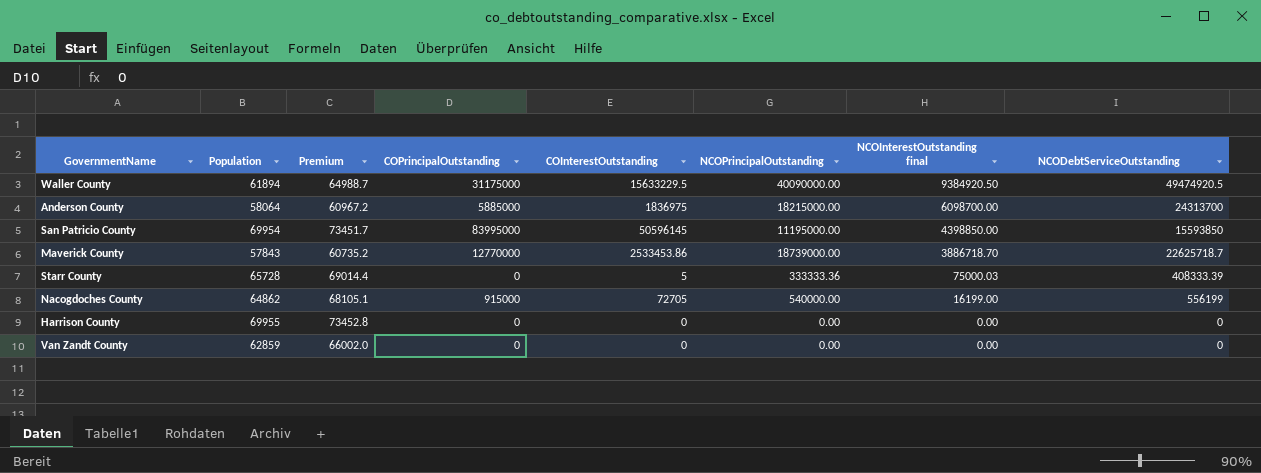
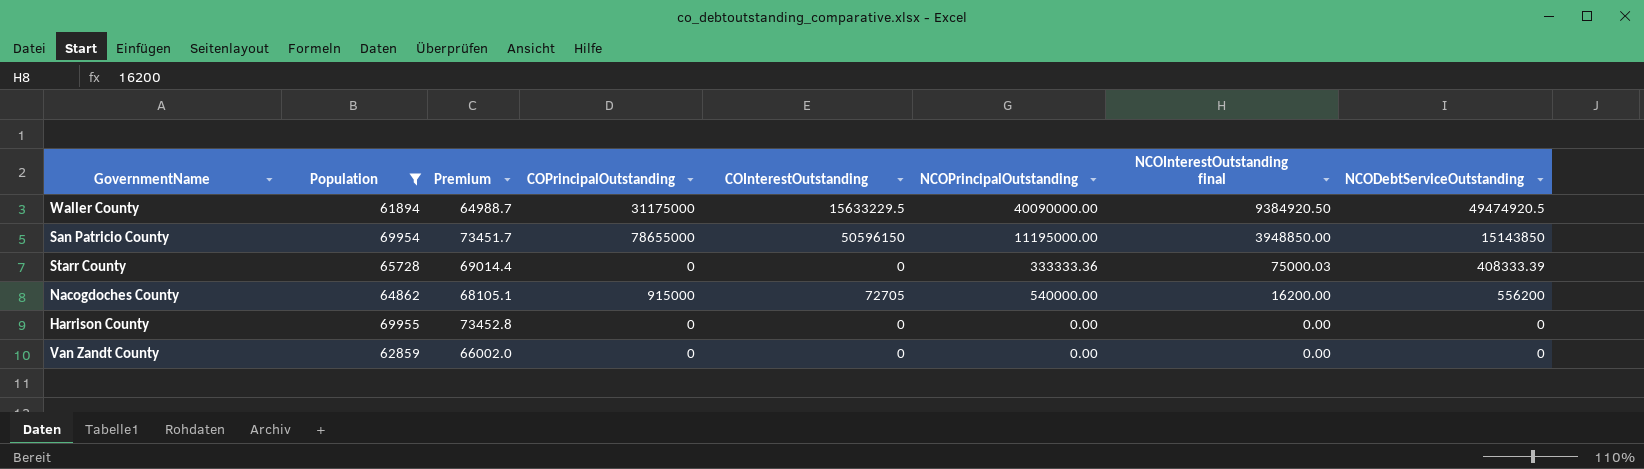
filter: none -> Population >= 61894
San Patricio County | COPrincipalOutstanding: 83995000 -> 78655000
San Patricio County | COInterestOutstanding: 50596145 -> 50596150
San Patricio County | NCOInterestOutstanding final: 4398850.00 -> 3948850.00
San Patricio County | NCODebtServiceOutstanding: 15593850 -> 15143850
Starr County | COInterestOutstanding: 5 -> 0
Nacogdoches County | NCOInterestOutstanding final: 16199.00 -> 16200.00
Nacogdoches County | NCODebtServiceOutstanding: 556199 -> 556200

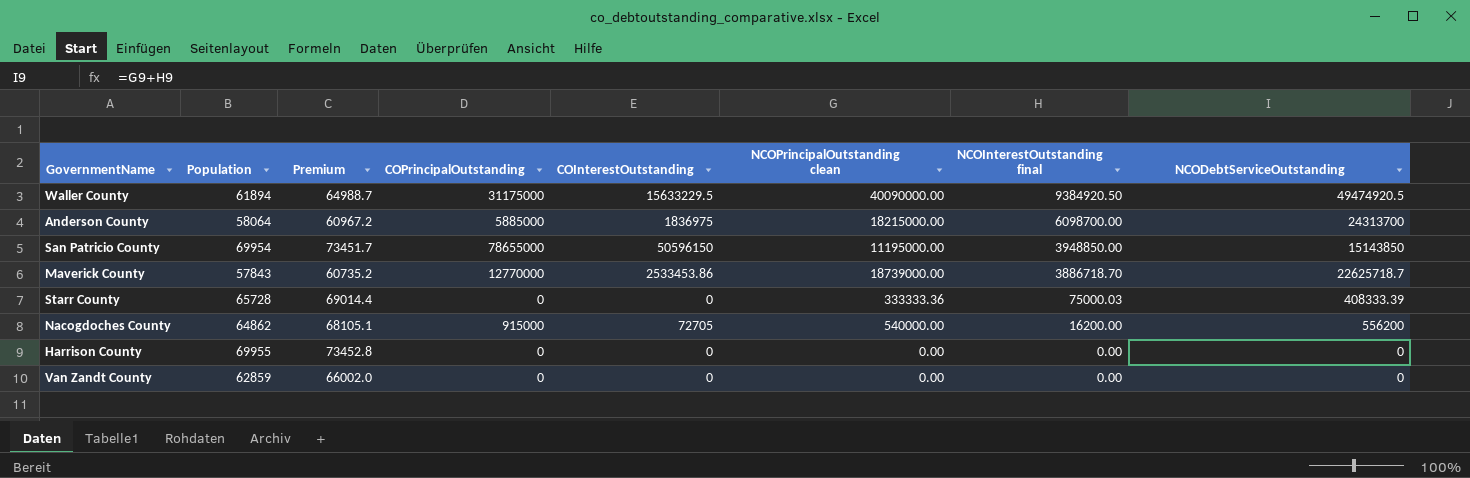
filter: Population >= 61894 -> none
column name: NCOPrincipalOutstanding -> NCOPrincipalOutstanding clean

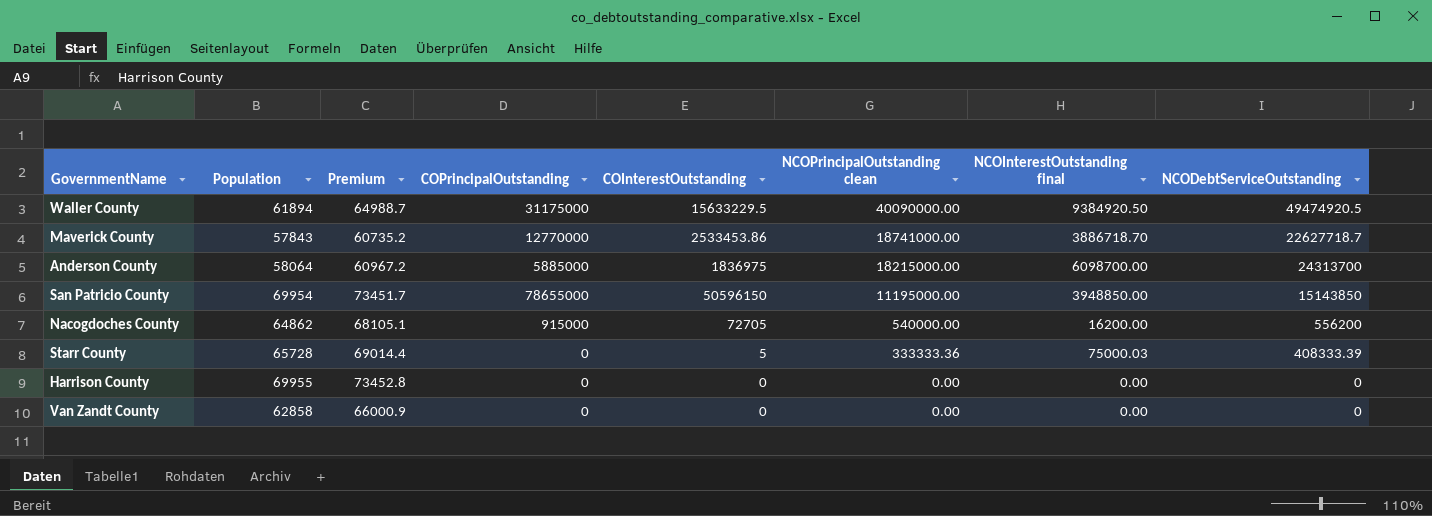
row order: NCOInterestOutstanding final descending -> NCOPrincipalOutstanding clean descending
Maverick County | NCOPrincipalOutstanding clean: 18739000.00 -> 18741000.00
Maverick County | NCODebtServiceOutstanding: 22625718.7 -> 22627718.7
Starr County | COInterestOutstanding: 0 -> 5
Van Zandt County | Population: 62859 -> 62858
Van Zandt County | Premium: 66002.0 -> 66000.9

